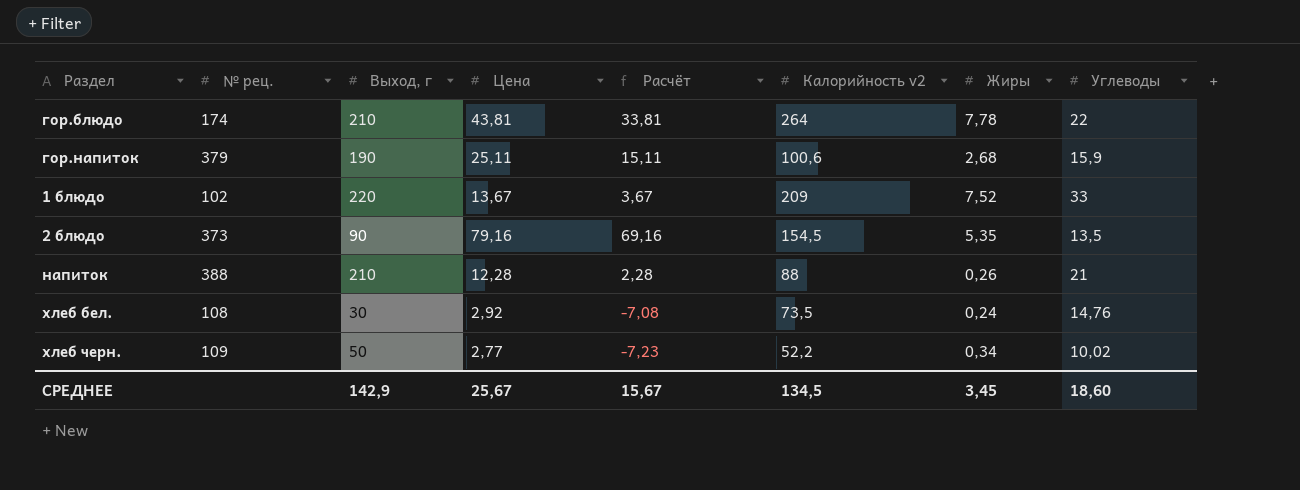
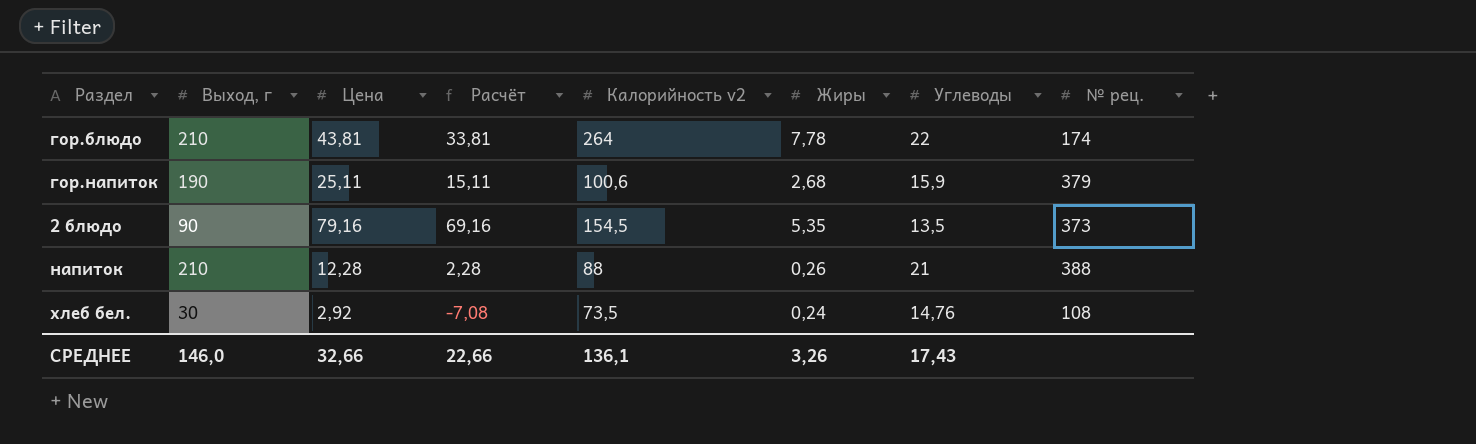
column № рец. | position: 2 -> 8
row 1 блюдо: 102 | 220 | 13,67 | 3,67 | 209 | 7,52 | 33 -> none
row хлеб черн.: 109 | 50 | 2,77 | -7,23 | 52,2 | 0,34 | 10,02 -> none
СРЕДНЕЕ | Выход, г: 142,9 -> 146,0
СРЕДНЕЕ | Цена: 25,67 -> 32,66
СРЕДНЕЕ | Расчёт: 15,67 -> 22,66
СРЕДНЕЕ | Калорийность v2: 134,5 -> 136,1
СРЕДНЕЕ | Жиры: 3,45 -> 3,26
СРЕДНЕЕ | Углеводы: 18,60 -> 17,43

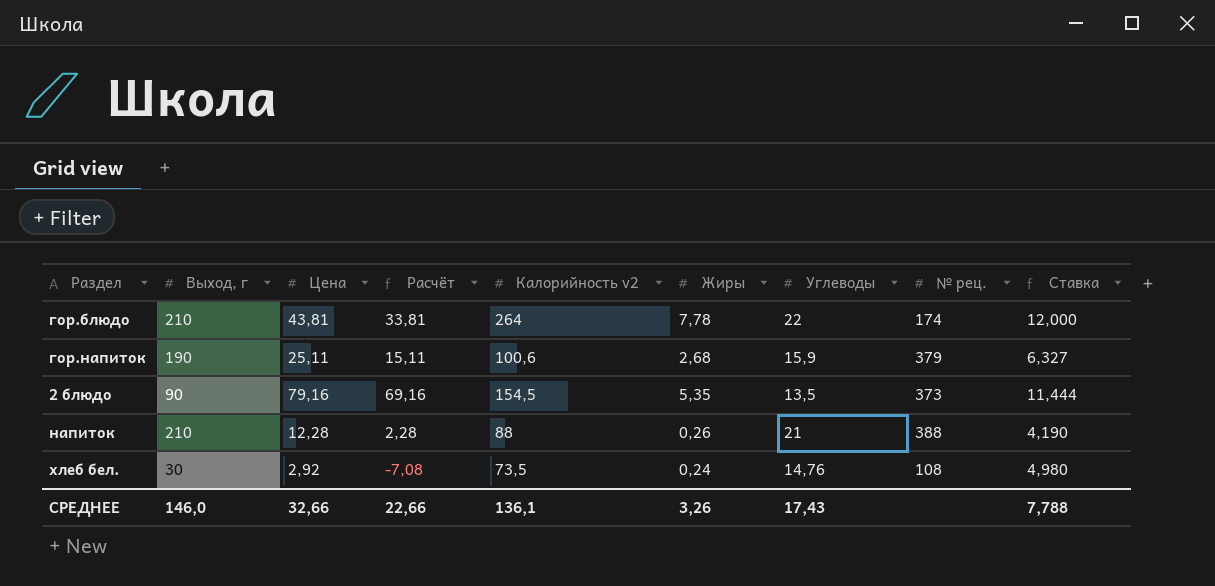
column Ставка | formula: none -> [Калорийность v2] / [Углеводы]

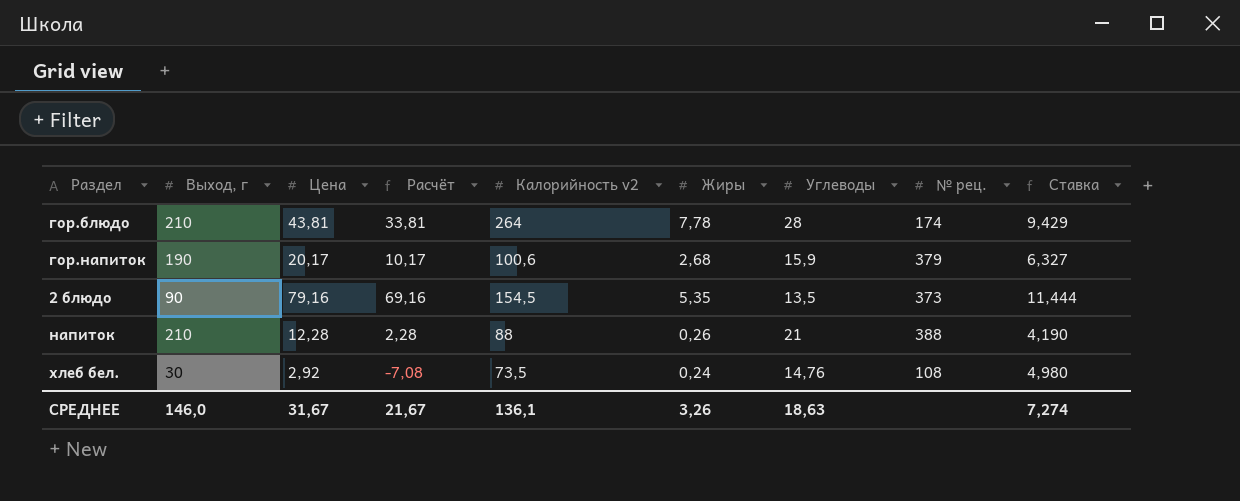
гор.блюдо | Углеводы: 22 -> 28
гор.блюдо | Ставка: 12,000 -> 9,429
гор.напиток | Цена: 25,11 -> 20,17
гор.напиток | Расчёт: 15,11 -> 10,17
СРЕДНЕЕ | Цена: 32,66 -> 31,67
СРЕДНЕЕ | Расчёт: 22,66 -> 21,67
СРЕДНЕЕ | Углеводы: 17,43 -> 18,63
СРЕДНЕЕ | Ставка: 7,788 -> 7,274

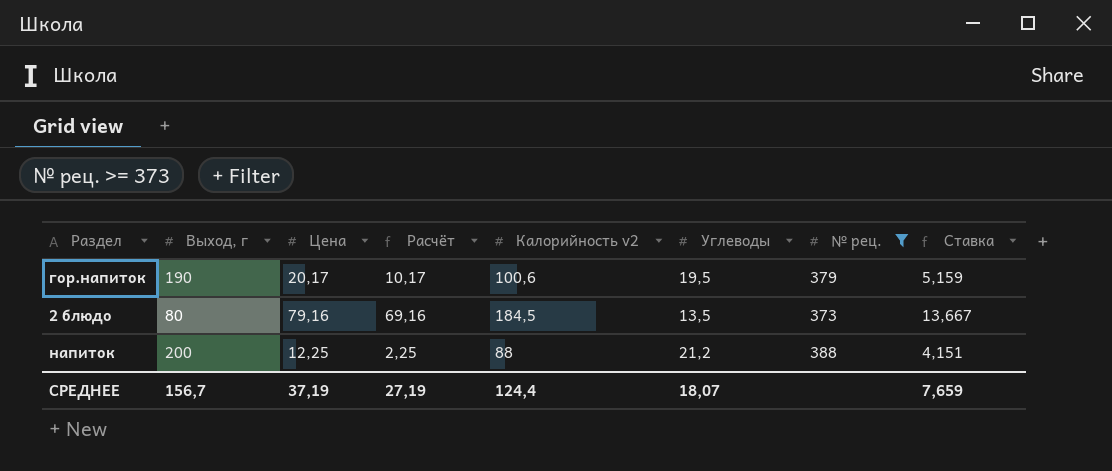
filter: none -> № рец. >= 373
column Жиры | position: 6 -> none
гор.напиток | Углеводы: 15,9 -> 19,5
гор.напиток | Ставка: 6,327 -> 5,159
2 блюдо | Выход, г: 90 -> 80
2 блюдо | Калорийность v2: 154,5 -> 184,5
2 блюдо | Ставка: 11,444 -> 13,667
напиток | Выход, г: 210 -> 200
напиток | Цена: 12,28 -> 12,25
напиток | Расчёт: 2,28 -> 2,25
напиток | Углеводы: 21 -> 21,2
напиток | Ставка: 4,190 -> 4,151
СРЕДНЕЕ | Выход, г: 146,0 -> 156,7
СРЕДНЕЕ | Цена: 31,67 -> 37,19
СРЕДНЕЕ | Расчёт: 21,67 -> 27,19
СРЕДНЕЕ | Калорийность v2: 136,1 -> 124,4
СРЕДНЕЕ | Углеводы: 18,63 -> 18,07
СРЕДНЕЕ | Ставка: 7,274 -> 7,659

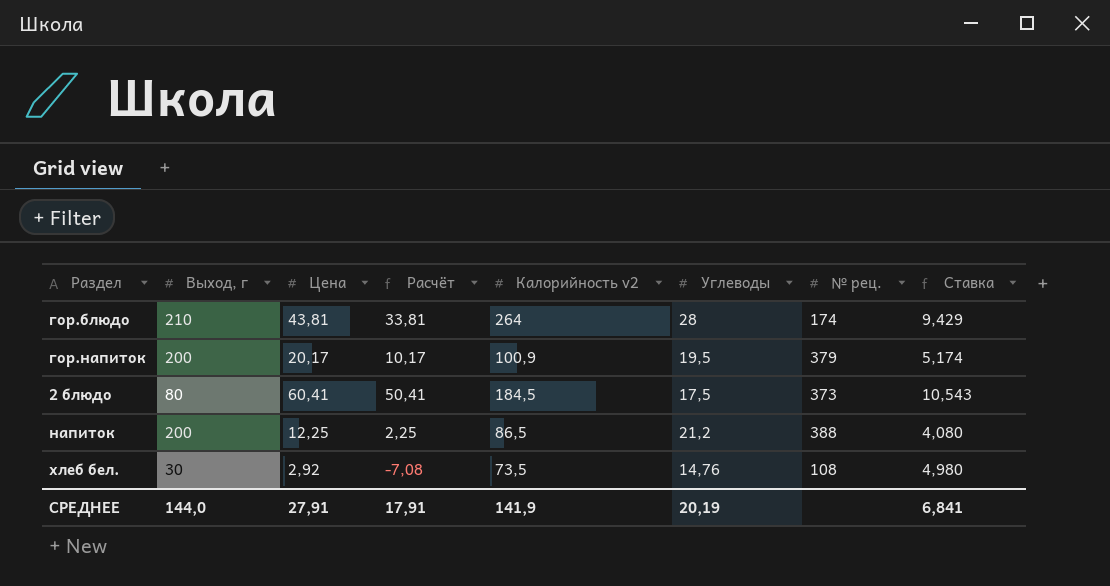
filter: № рец. >= 373 -> none
гор.напиток | Выход, г: 190 -> 200
гор.напиток | Калорийность v2: 100,6 -> 100,9
гор.напиток | Ставка: 5,159 -> 5,174
2 блюдо | Цена: 79,16 -> 60,41
2 блюдо | Расчёт: 69,16 -> 50,41
2 блюдо | Углеводы: 13,5 -> 17,5
2 блюдо | Ставка: 13,667 -> 10,543
напиток | Калорийность v2: 88 -> 86,5
напиток | Ставка: 4,151 -> 4,080
СРЕДНЕЕ | Выход, г: 156,7 -> 144,0
СРЕДНЕЕ | Цена: 37,19 -> 27,91
СРЕДНЕЕ | Расчёт: 27,19 -> 17,91
СРЕДНЕЕ | Калорийность v2: 124,4 -> 141,9
СРЕДНЕЕ | Углеводы: 18,07 -> 20,19
СРЕДНЕЕ | Ставка: 7,659 -> 6,841

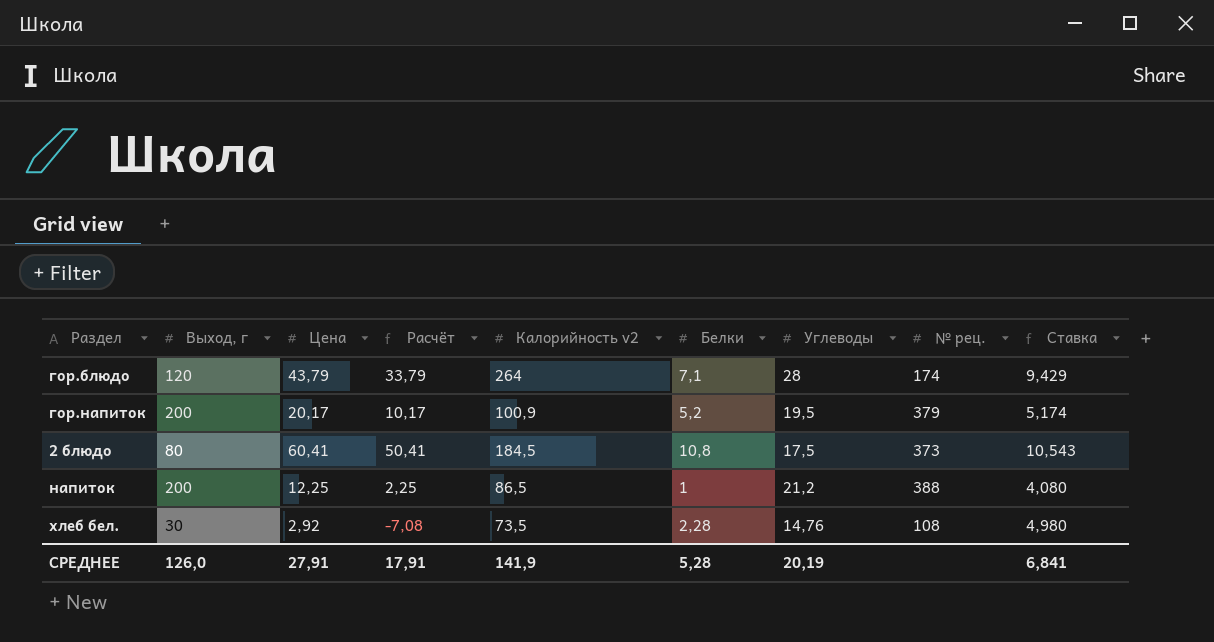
column Белки | position: none -> 6
гор.блюдо | Выход, г: 210 -> 120
гор.блюдо | Цена: 43,81 -> 43,79
гор.блюдо | Расчёт: 33,81 -> 33,79
СРЕДНЕЕ | Выход, г: 144,0 -> 126,0

